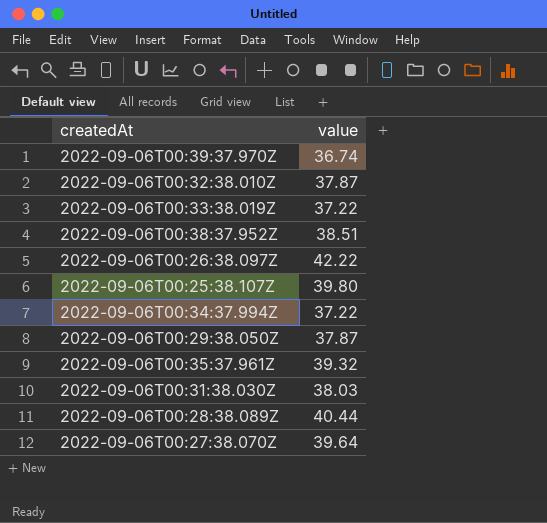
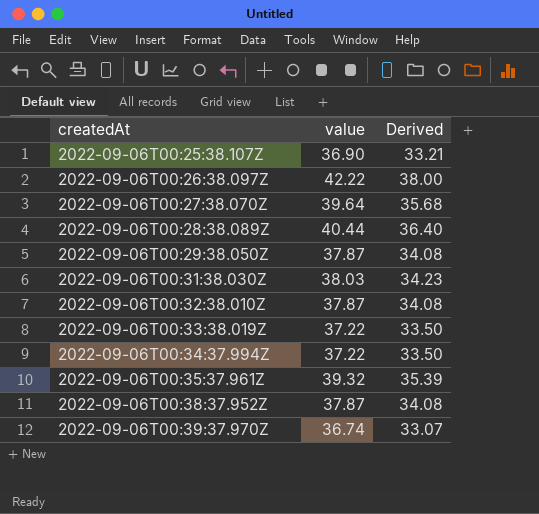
row order: none -> createdAt ascending
column Derived | formula: none -> [value] * 0.9
2022-09-06T00:25:38.107Z | value: 39.80 -> 36.90
2022-09-06T00:38:37.952Z | value: 38.51 -> 37.87

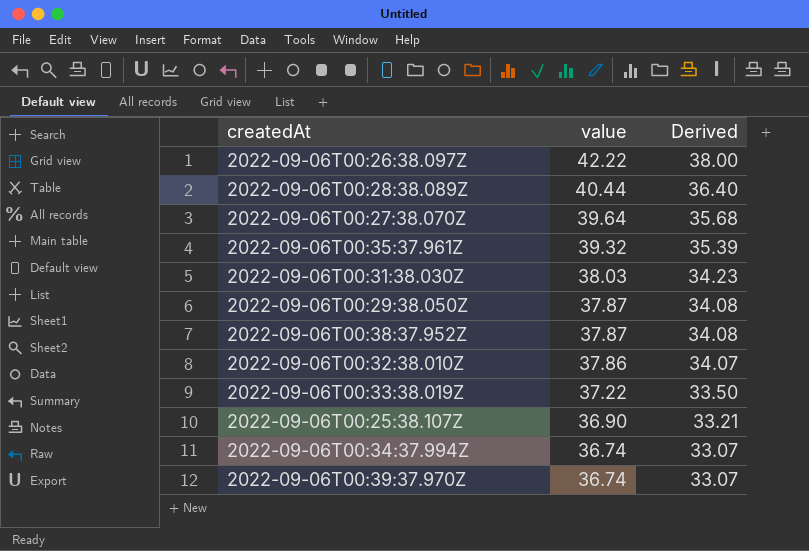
row order: createdAt ascending -> value descending
2022-09-06T00:32:38.010Z | value: 37.87 -> 37.86
2022-09-06T00:32:38.010Z | Derived: 34.08 -> 34.07
2022-09-06T00:34:37.994Z | value: 37.22 -> 36.74
2022-09-06T00:34:37.994Z | Derived: 33.50 -> 33.07

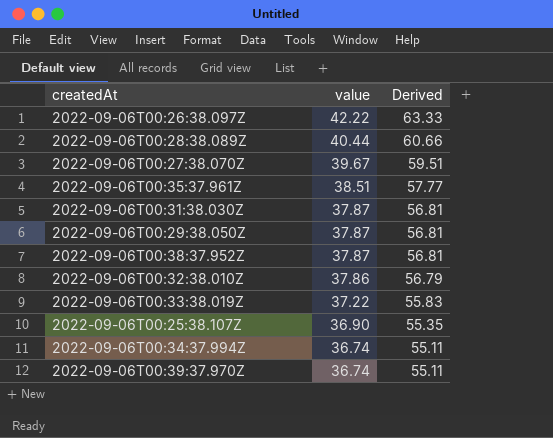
column Derived | formula: [value] * 0.9 -> [value] * 1.5
2022-09-06T00:27:38.070Z | value: 39.64 -> 39.67
2022-09-06T00:35:37.961Z | value: 39.32 -> 38.51
2022-09-06T00:31:38.030Z | value: 38.03 -> 37.87

